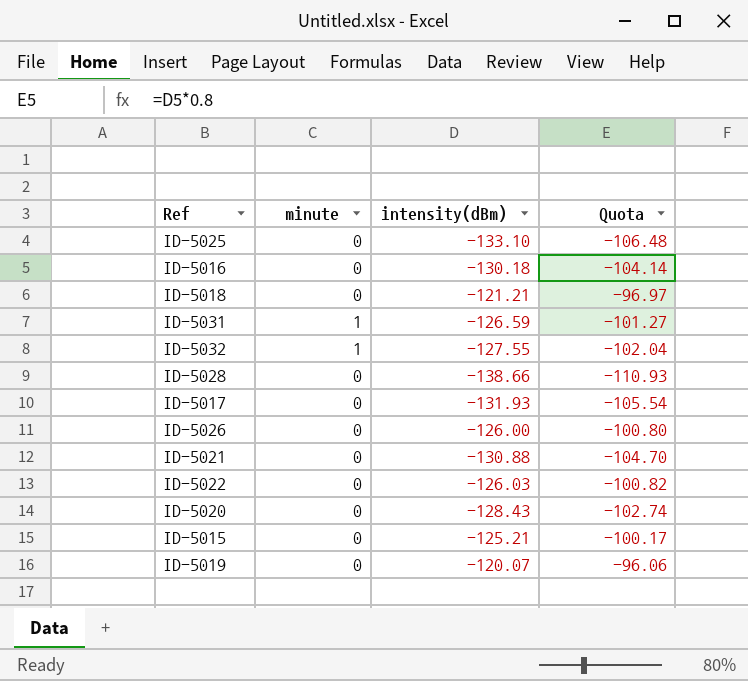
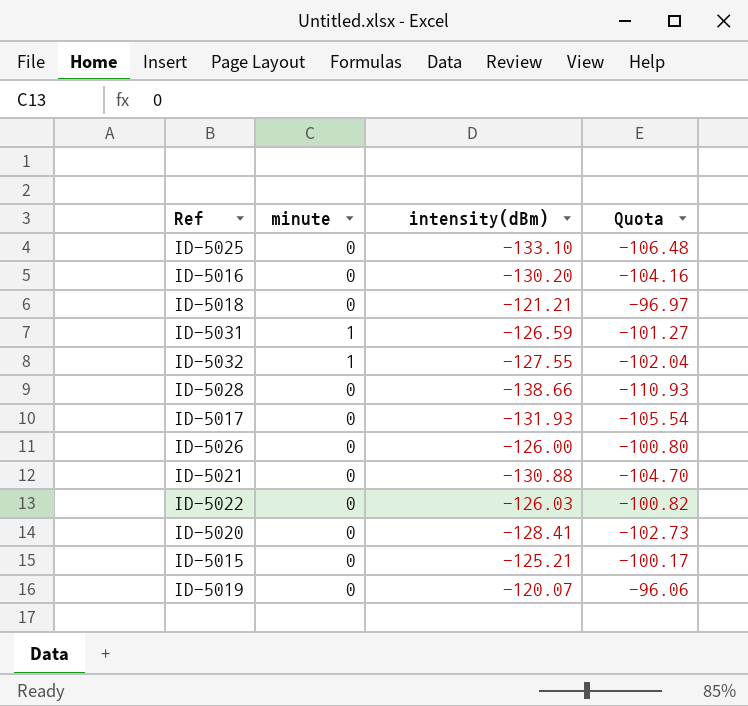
ID-5016 | intensity(dBm): -130.18 -> -130.20
ID-5016 | Quota: -104.14 -> -104.16
ID-5020 | intensity(dBm): -128.43 -> -128.41
ID-5020 | Quota: -102.74 -> -102.73

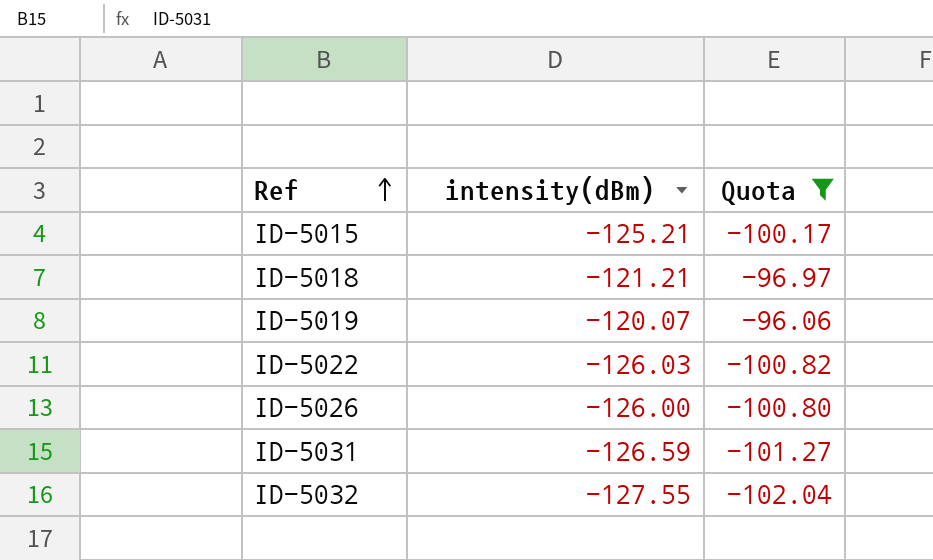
filter: none -> Quota >= -102.04
row order: none -> Ref ascending
column minute | position: 2 -> none

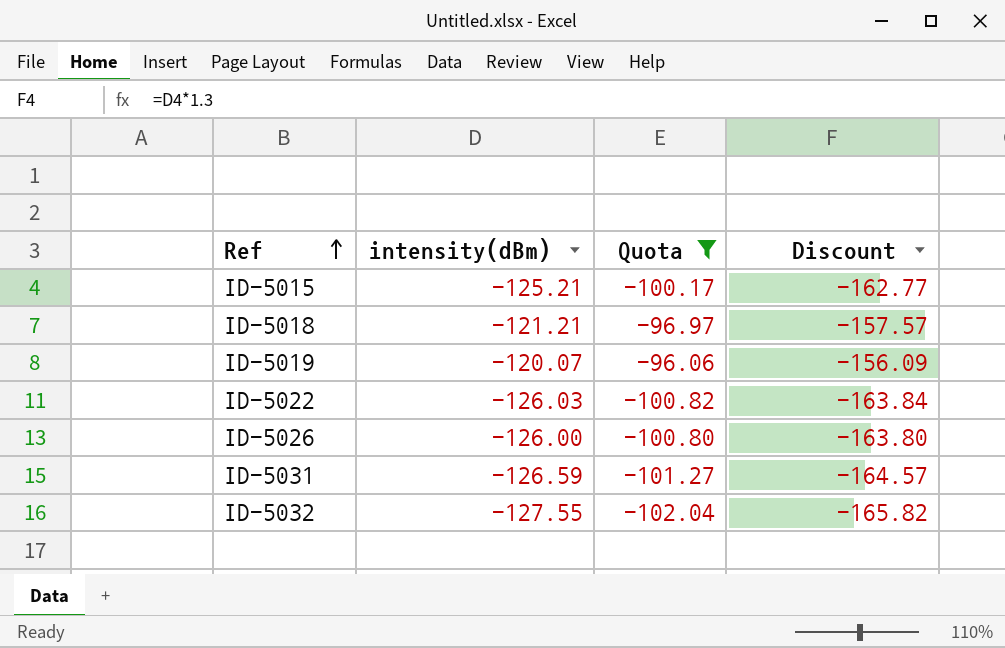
column Discount | formula: none -> [intensity(dBm)] * 1.3

